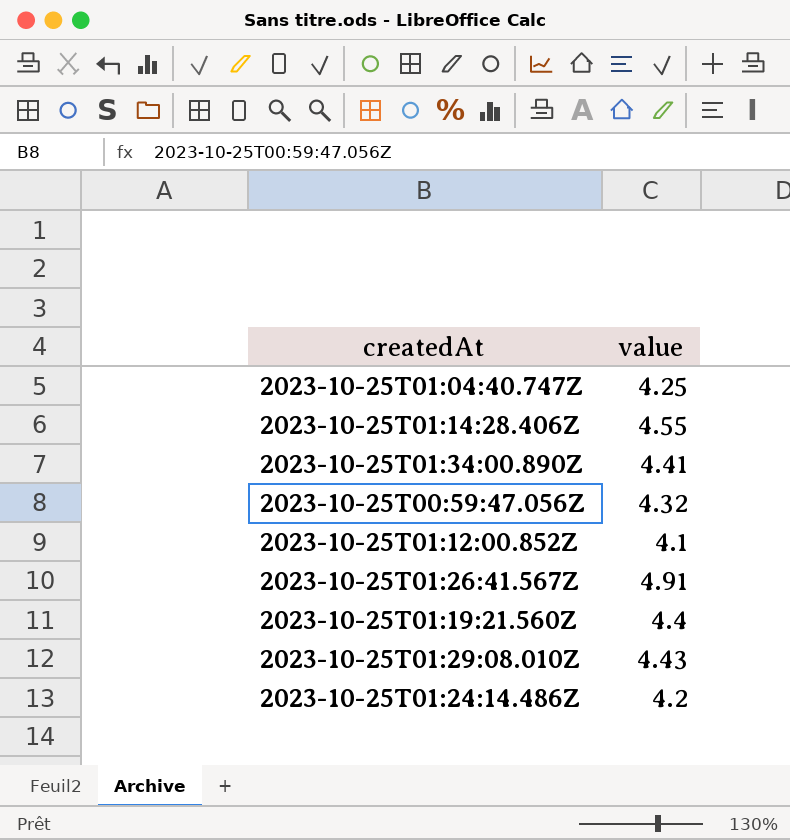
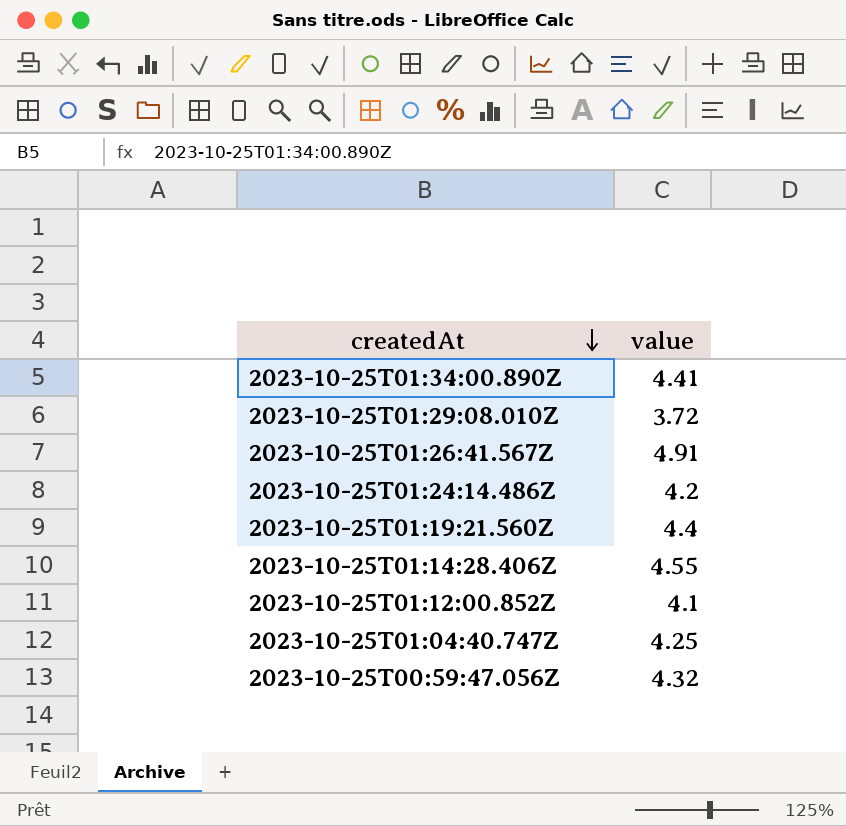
row order: none -> createdAt descending
2023-10-25T01:29:08.010Z | value: 4.43 -> 3.72

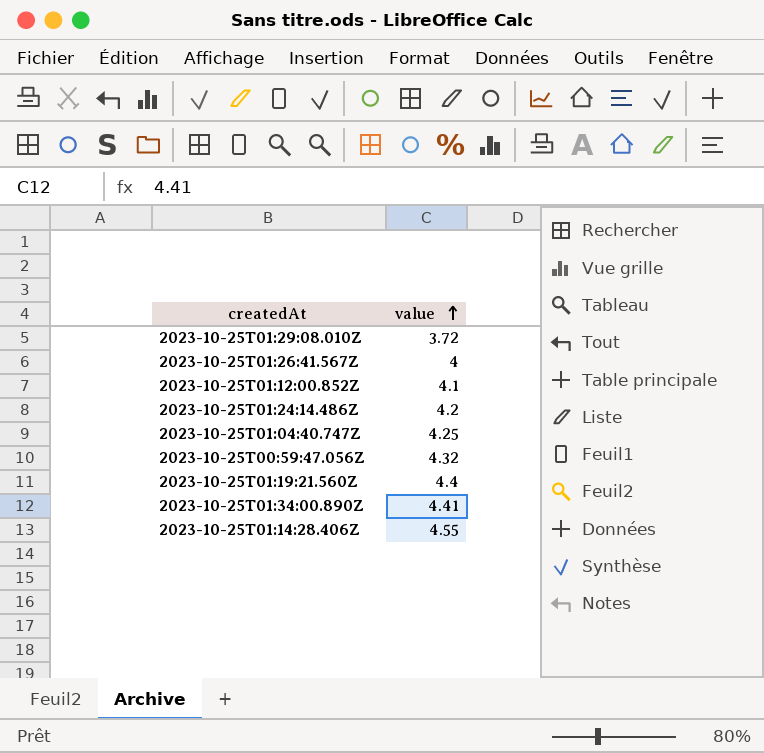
row order: createdAt descending -> value ascending
2023-10-25T01:26:41.567Z | value: 4.91 -> 4

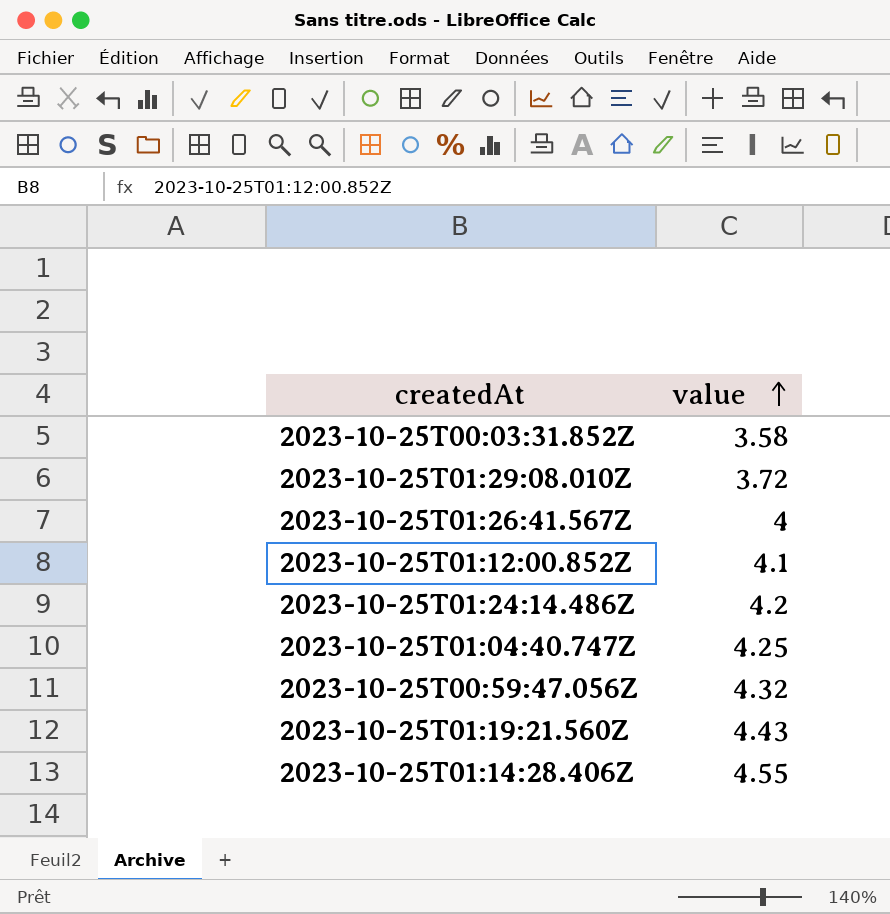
row 2023-10-25T01:34:00.890Z: 4.41 -> none
row 2023-10-25T00:03:31.852Z: none -> 3.58
2023-10-25T01:19:21.560Z | value: 4.4 -> 4.43

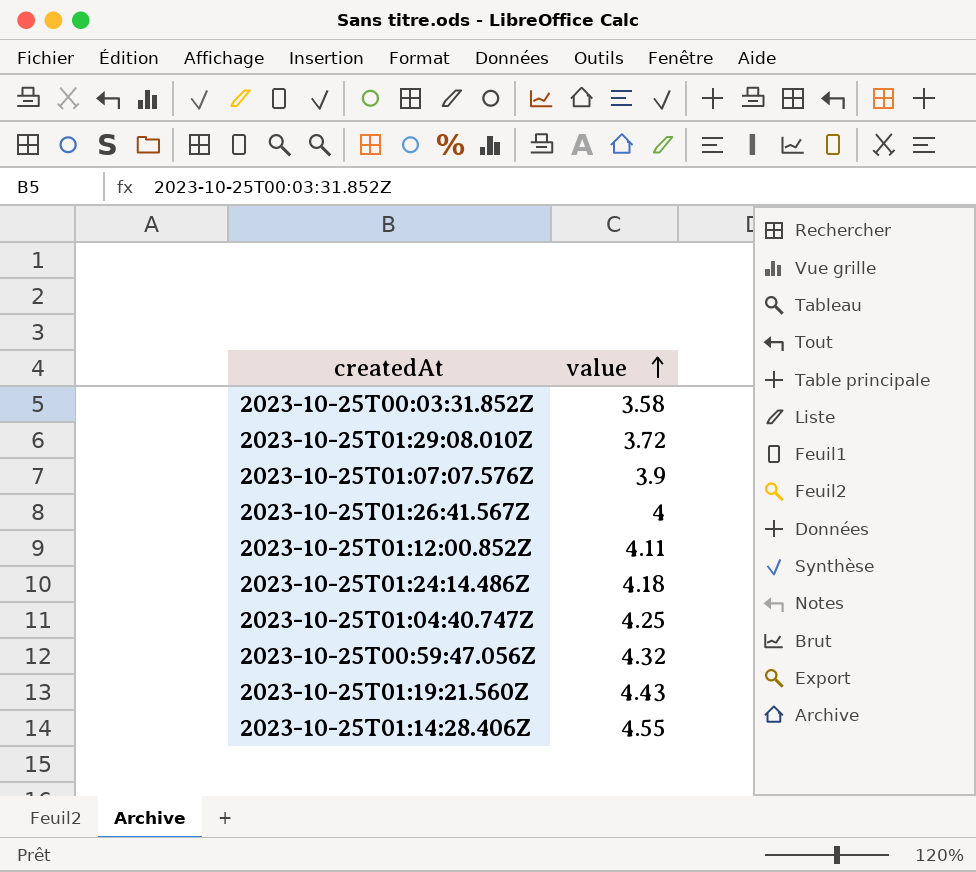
row 2023-10-25T01:07:07.576Z: none -> 3.9
2023-10-25T01:12:00.852Z | value: 4.1 -> 4.11
2023-10-25T01:24:14.486Z | value: 4.2 -> 4.18

